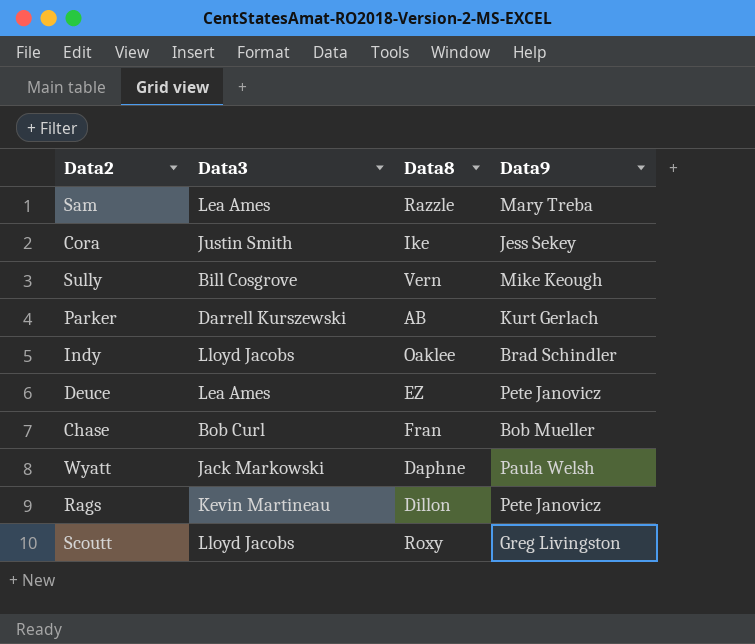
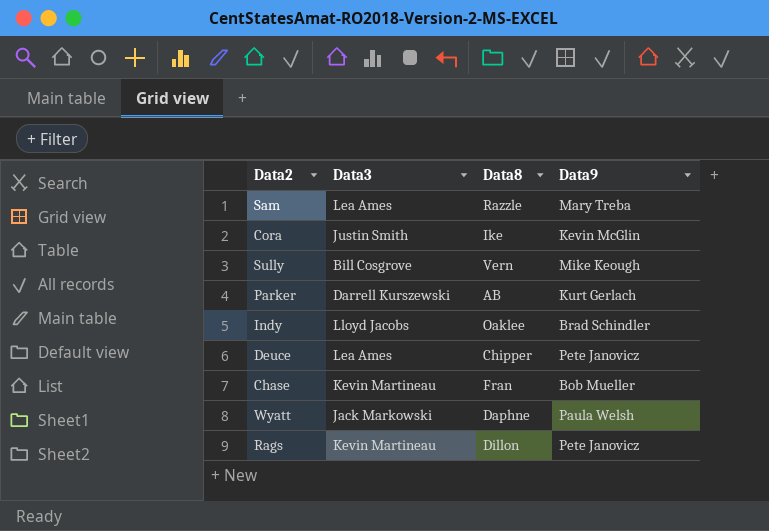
row Scoutt: Lloyd Jacobs | Roxy | Greg Livingston -> none
Cora | Data9: Jess Sekey -> Kevin McGlin
Deuce | Data8: EZ -> Chipper
Chase | Data3: Bob Curl -> Kevin Martineau

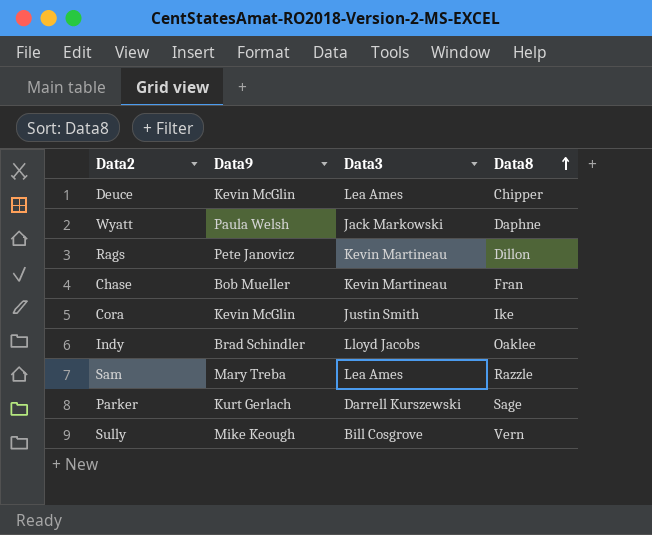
row order: none -> Data8 ascending
column Data9 | position: 4 -> 2
Deuce | Data9: Pete Janovicz -> Kevin McGlin
Parker | Data8: AB -> Sage

